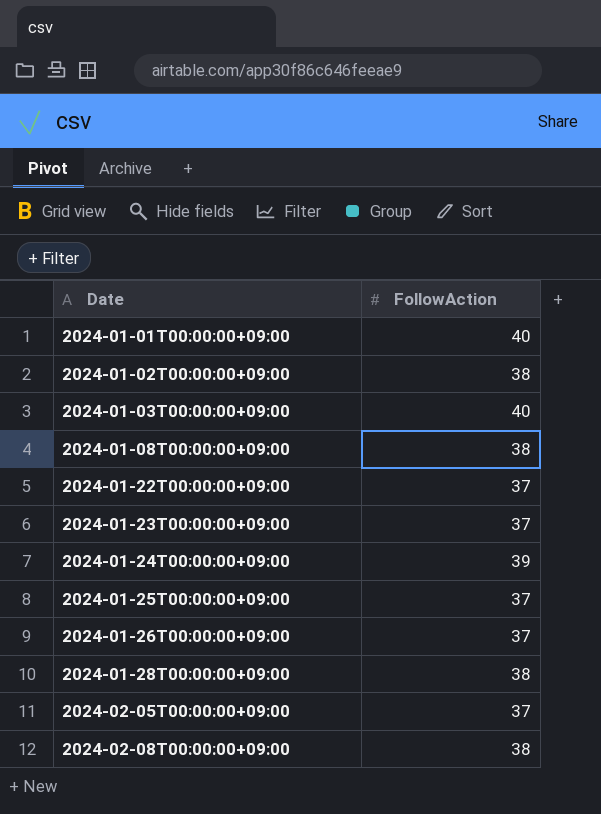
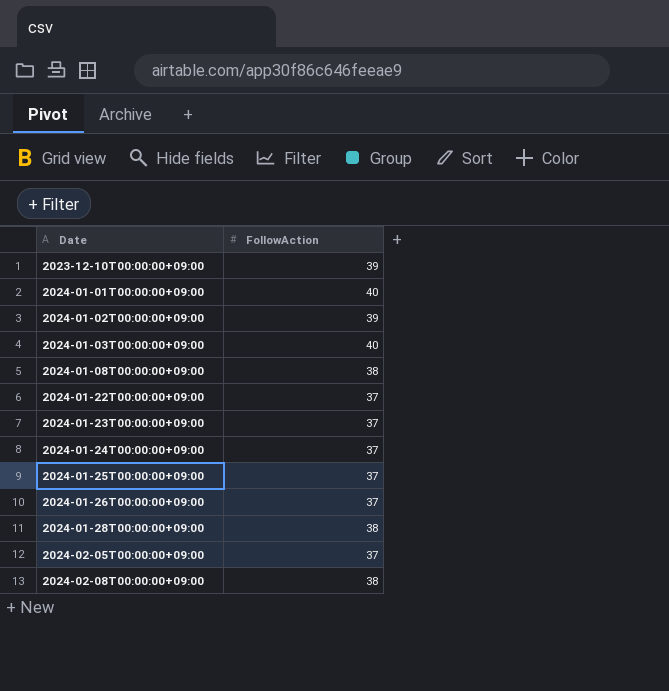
row 2023-12-10T00:00:00+09:00: none -> 39
2024-01-02T00:00:00+09:00 | FollowAction: 38 -> 39
2024-01-24T00:00:00+09:00 | FollowAction: 39 -> 37

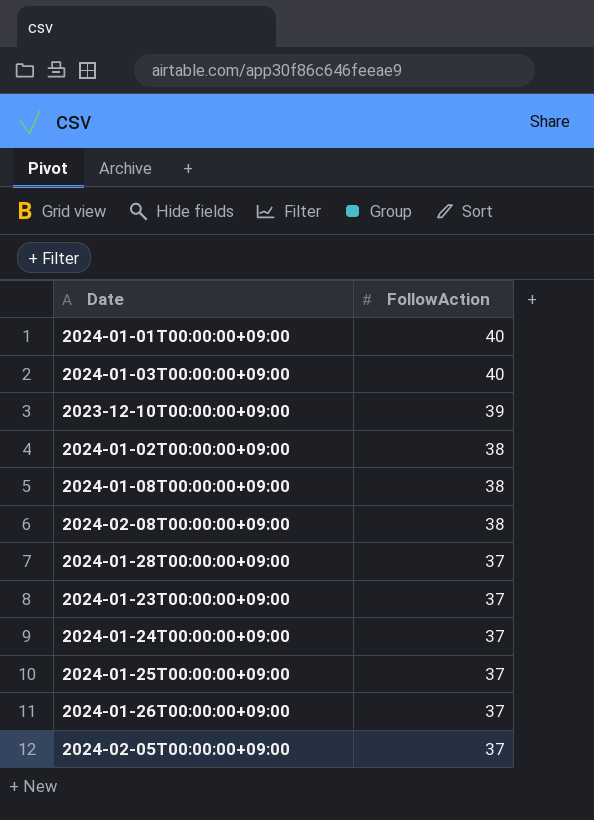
row order: Date ascending -> FollowAction descending
row 2024-01-22T00:00:00+09:00: 37 -> none
2024-01-02T00:00:00+09:00 | FollowAction: 39 -> 38
2024-01-28T00:00:00+09:00 | FollowAction: 38 -> 37

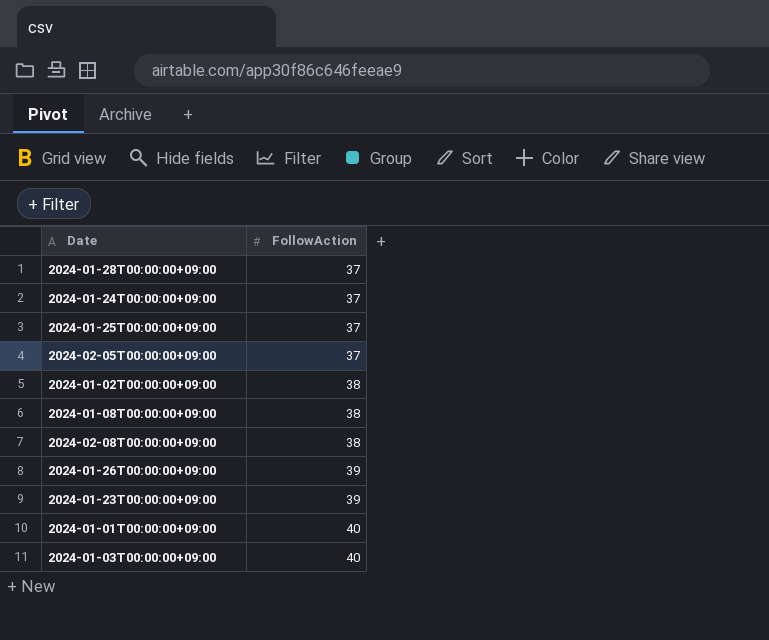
row order: FollowAction descending -> FollowAction ascending
row 2023-12-10T00:00:00+09:00: 39 -> none
2024-01-26T00:00:00+09:00 | FollowAction: 37 -> 39
2024-01-23T00:00:00+09:00 | FollowAction: 37 -> 39

